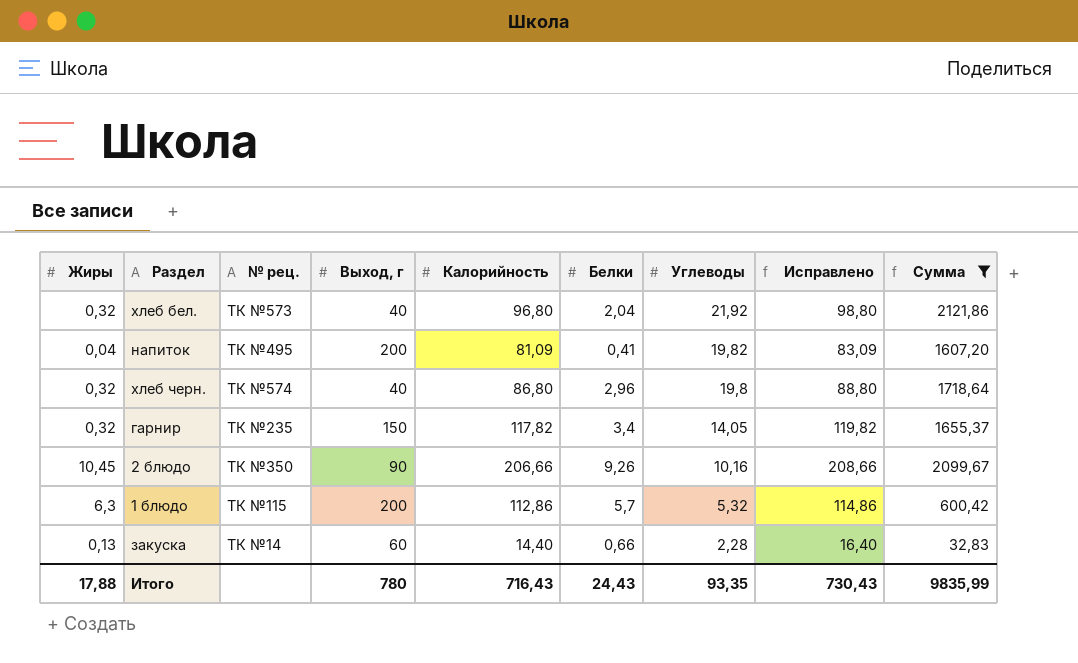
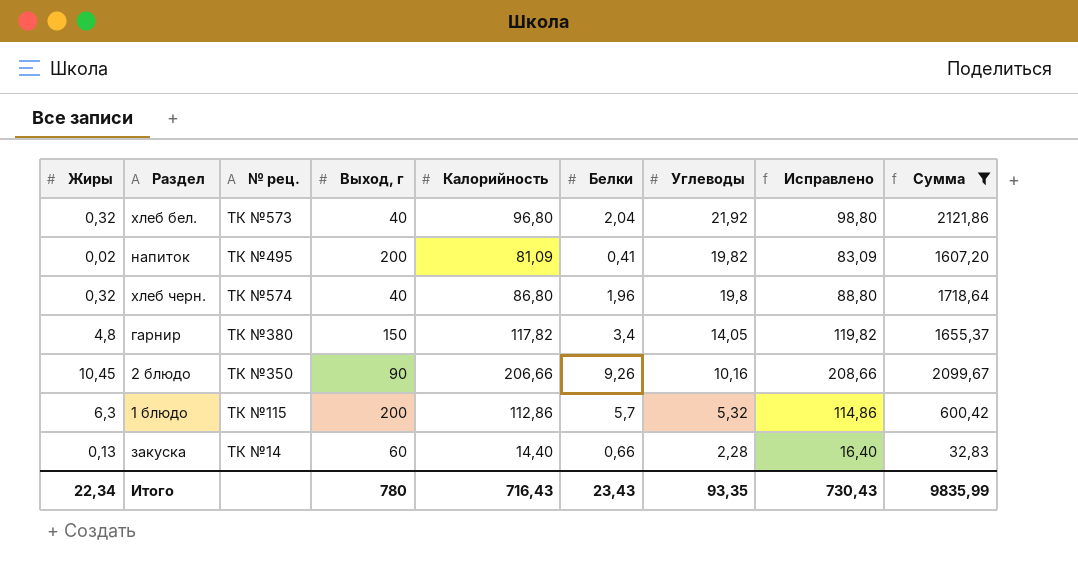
напиток | Жиры: 0,04 -> 0,02
хлеб черн. | Белки: 2,96 -> 1,96
гарнир | Жиры: 0,32 -> 4,8
гарнир | № рец.: ТК №235 -> ТК №380
Итого | Жиры: 17,88 -> 22,34
Итого | Белки: 24,43 -> 23,43

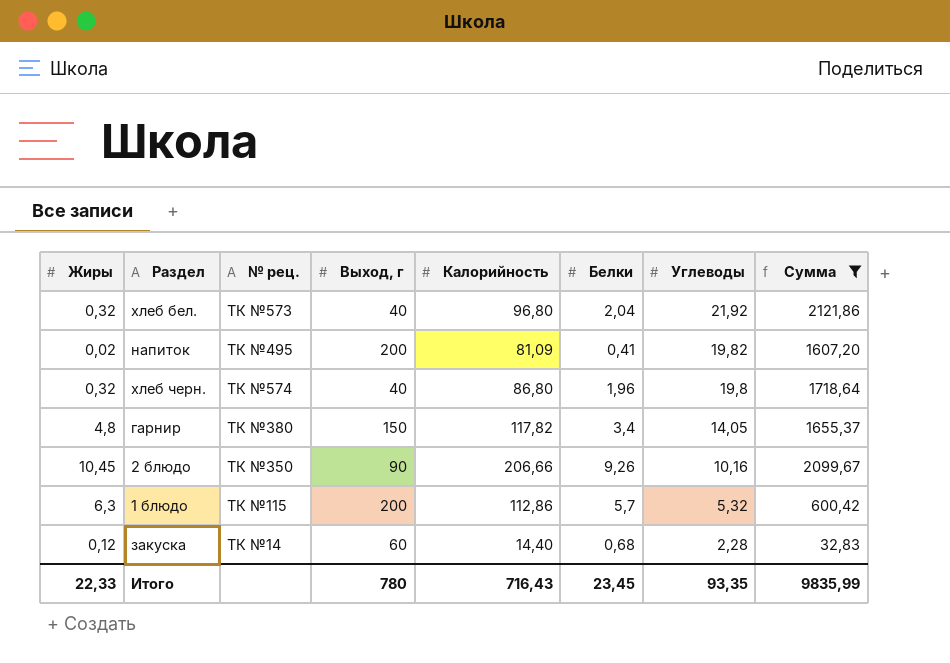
column Исправлено | formula: [Калорийность] + 2 -> none
закуска | Жиры: 0,13 -> 0,12
закуска | Белки: 0,66 -> 0,68
Итого | Жиры: 22,34 -> 22,33
Итого | Белки: 23,43 -> 23,45

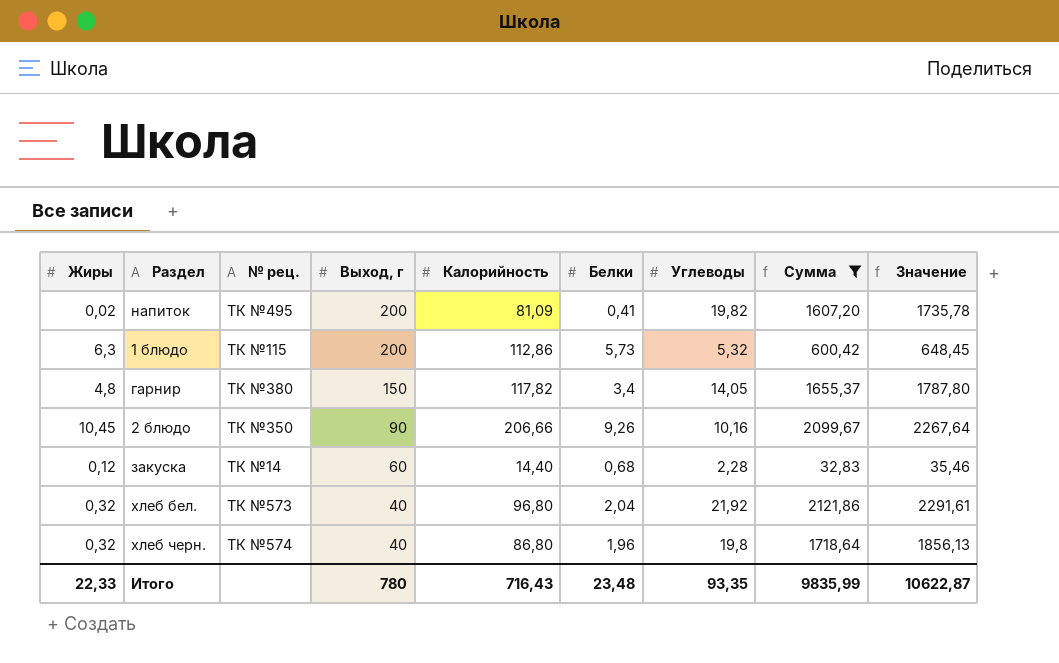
row order: Углеводы descending -> Выход, г descending
column Значение | formula: none -> [Сумма] * 1,08
1 блюдо | Белки: 5,7 -> 5,73
Итого | Белки: 23,45 -> 23,48

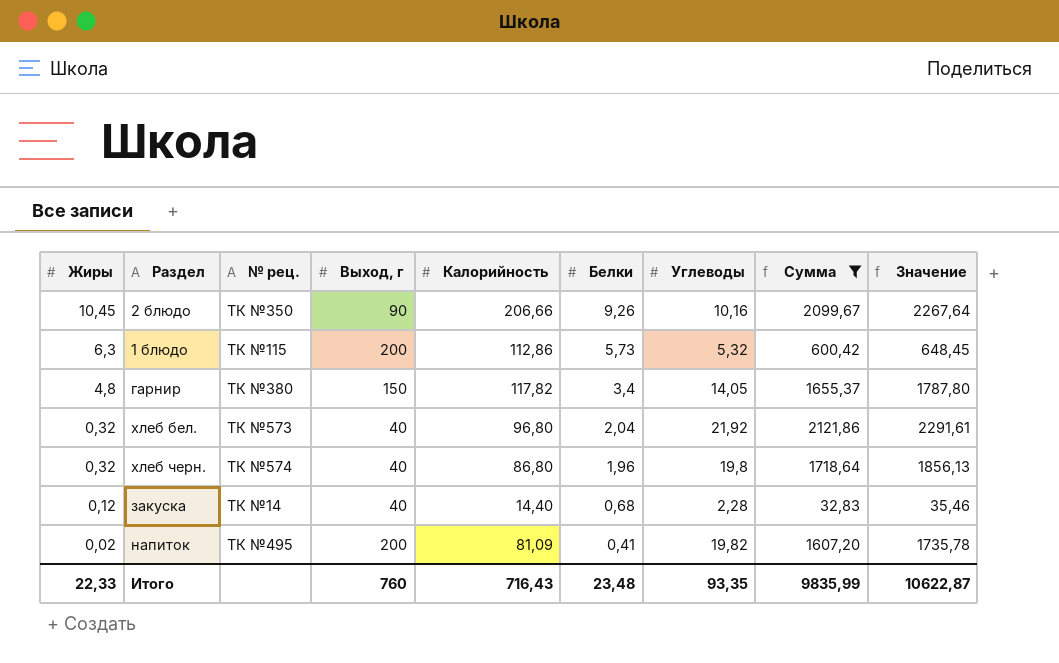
row order: Выход, г descending -> Жиры descending
закуска | Выход, г: 60 -> 40
Итого | Выход, г: 780 -> 760

